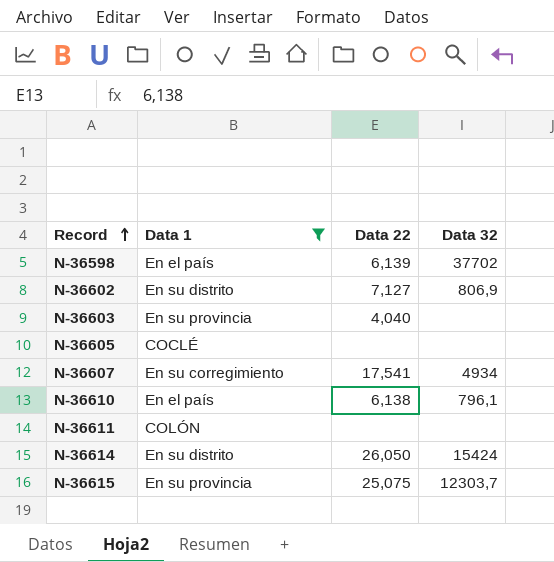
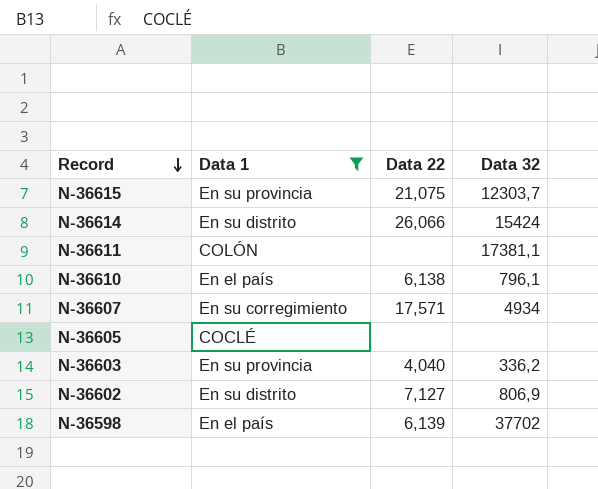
row order: Record ascending -> Record descending
N-36615 | Data 22: 25,075 -> 21,075
N-36614 | Data 22: 26,050 -> 26,066
N-36611 | Data 32: none -> 17381,1
N-36607 | Data 22: 17,541 -> 17,571
N-36603 | Data 32: none -> 336,2

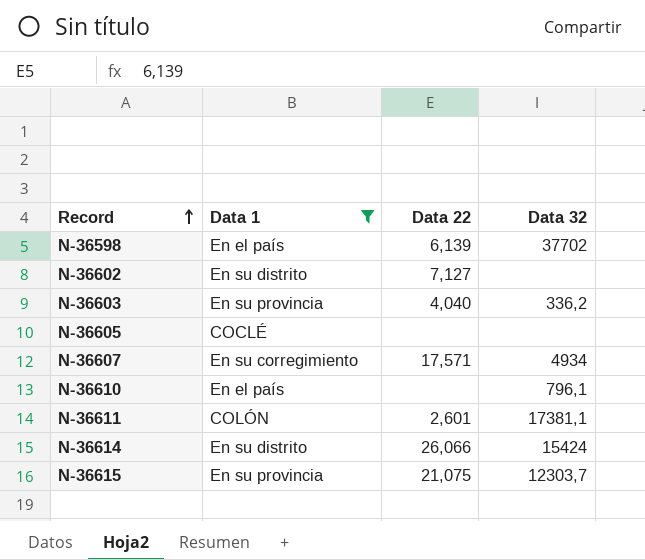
row order: Record descending -> Record ascending
N-36602 | Data 32: 806,9 -> none
N-36610 | Data 22: 6,138 -> none
N-36611 | Data 22: none -> 2,601

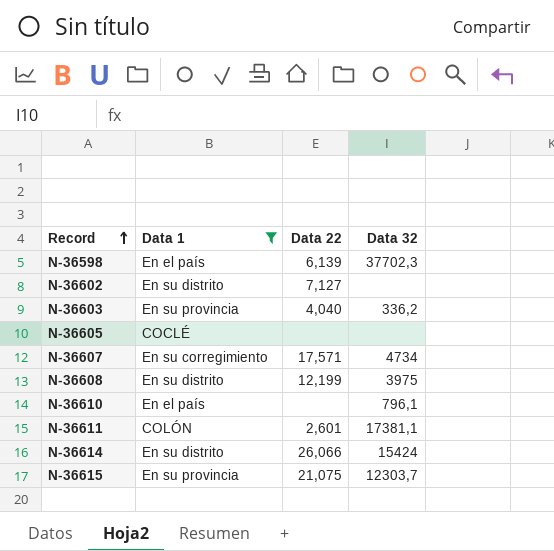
N-36598 | Data 32: 37702 -> 37702,3
N-36607 | Data 32: 4934 -> 4734
row N-36608: none -> En su distrito | 12,199 | 3975

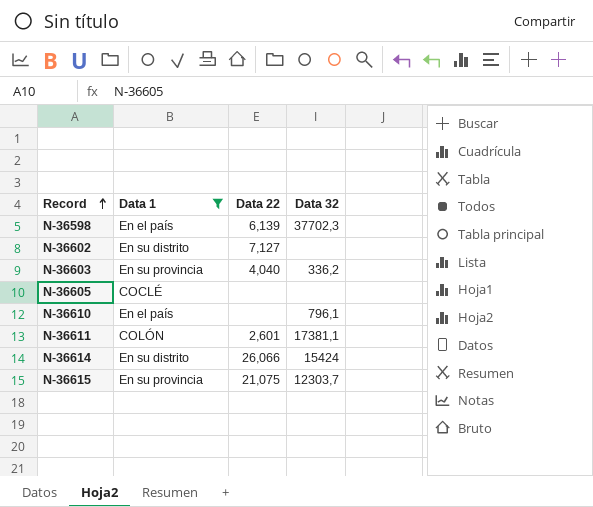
row N-36607: En su corregimiento | 17,571 | 4734 -> none
row N-36608: En su distrito | 12,199 | 3975 -> none

